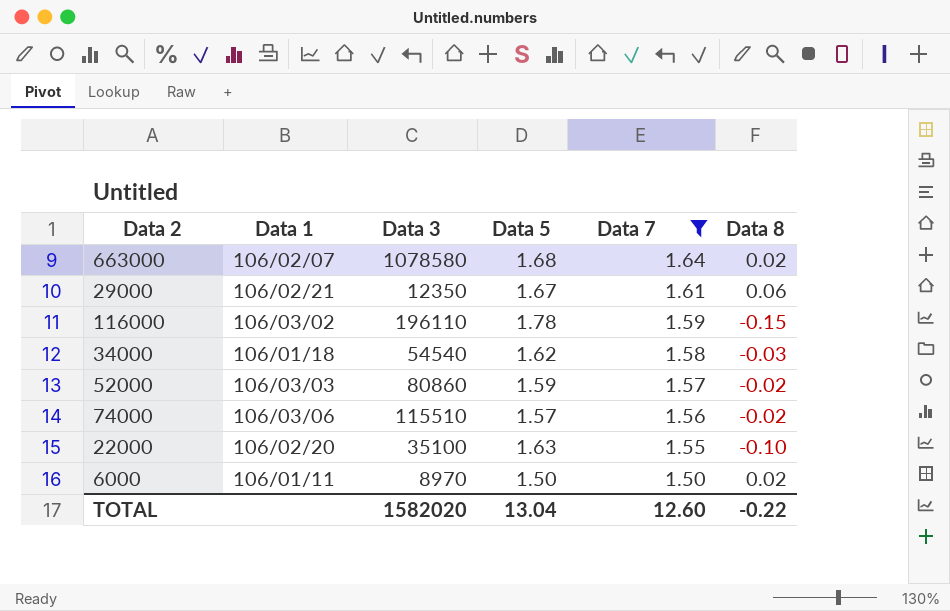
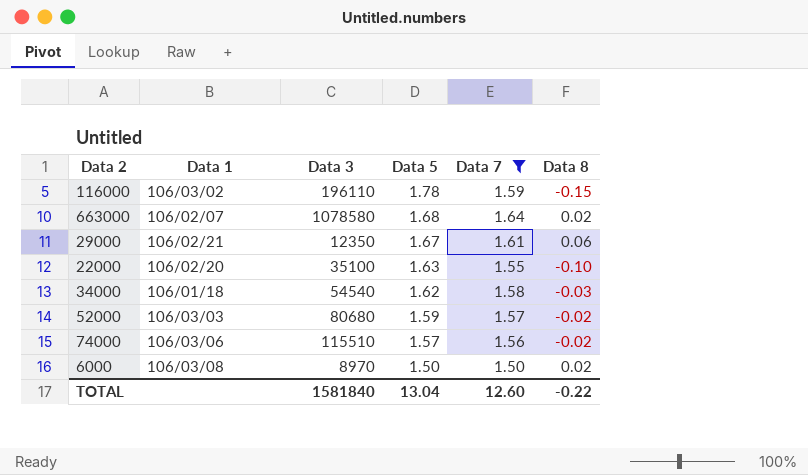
row order: Data 7 descending -> Data 5 descending
52000 | Data 3: 80860 -> 80680
6000 | Data 1: 106/01/11 -> 106/03/08
TOTAL | Data 3: 1582020 -> 1581840

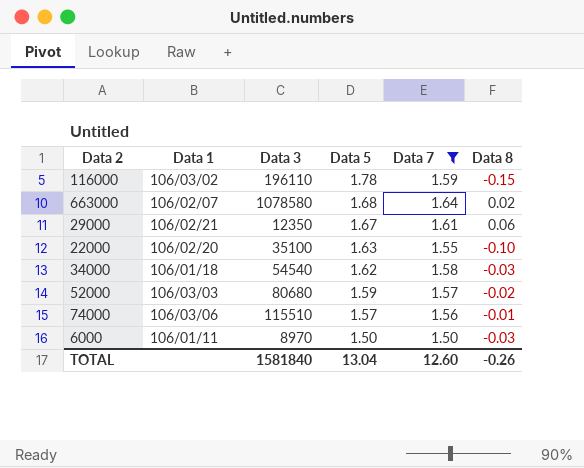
74000 | Data 8: -0.02 -> -0.01
6000 | Data 1: 106/03/08 -> 106/01/11
6000 | Data 8: 0.02 -> -0.03
TOTAL | Data 8: -0.22 -> -0.26

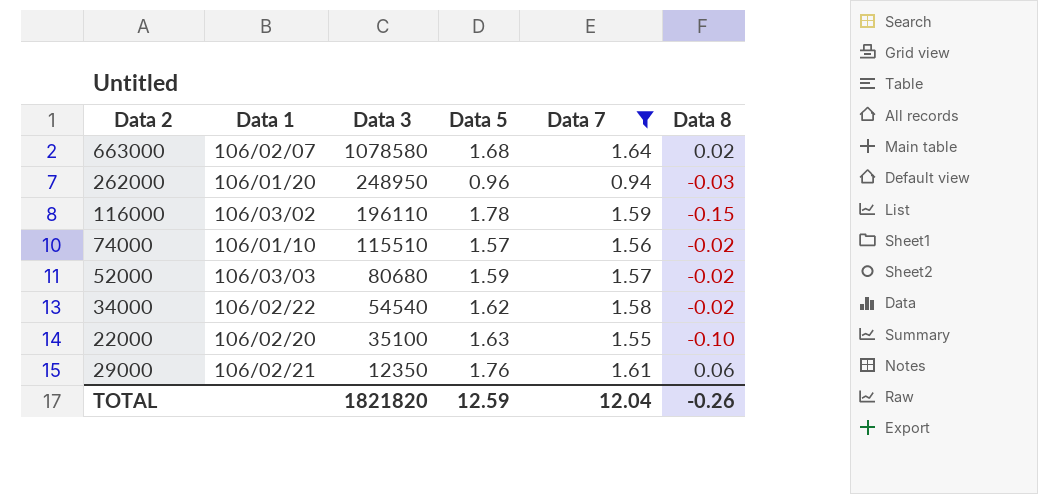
row order: Data 5 descending -> Data 3 descending
row 6000: 106/01/11 | 8970 | 1.50 | 1.50 | -0.03 -> none
row 262000: none -> 106/01/20 | 248950 | 0.96 | 0.94 | -0.03
74000 | Data 1: 106/03/06 -> 106/01/10
74000 | Data 8: -0.01 -> -0.02
34000 | Data 1: 106/01/18 -> 106/02/22
34000 | Data 8: -0.03 -> -0.02
29000 | Data 5: 1.67 -> 1.76
TOTAL | Data 3: 1581840 -> 1821820
TOTAL | Data 5: 13.04 -> 12.59
TOTAL | Data 7: 12.60 -> 12.04

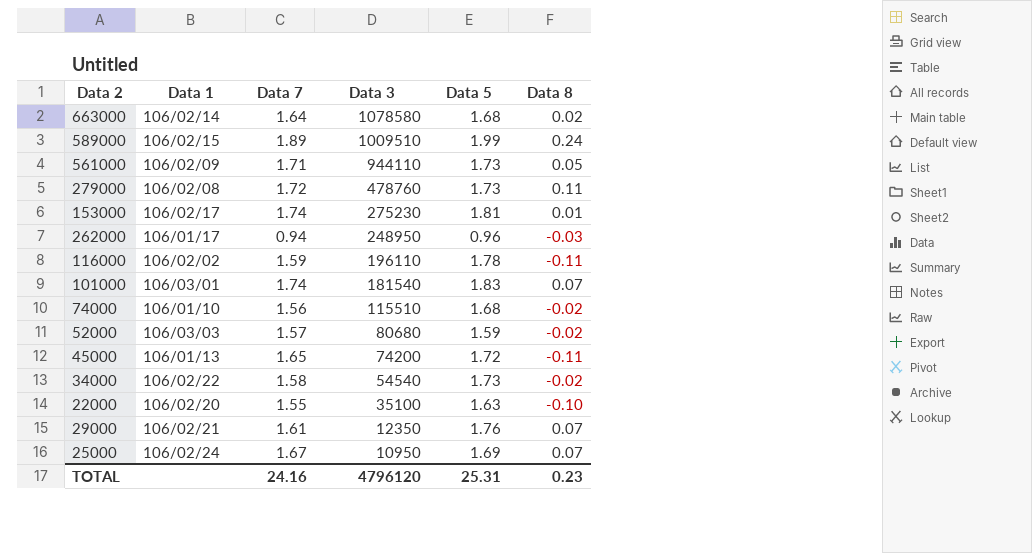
filter: Data 7 <= 1.64 -> none
column Data 7 | position: 5 -> 3
663000 | Data 1: 106/02/07 -> 106/02/14
262000 | Data 1: 106/01/20 -> 106/01/17
116000 | Data 1: 106/03/02 -> 106/02/02
116000 | Data 8: -0.15 -> -0.11
74000 | Data 5: 1.57 -> 1.68
34000 | Data 5: 1.62 -> 1.73
29000 | Data 8: 0.06 -> 0.07
TOTAL | Data 7: 12.04 -> 24.16
TOTAL | Data 3: 1821820 -> 4796120
TOTAL | Data 5: 12.59 -> 25.31
TOTAL | Data 8: -0.26 -> 0.23

